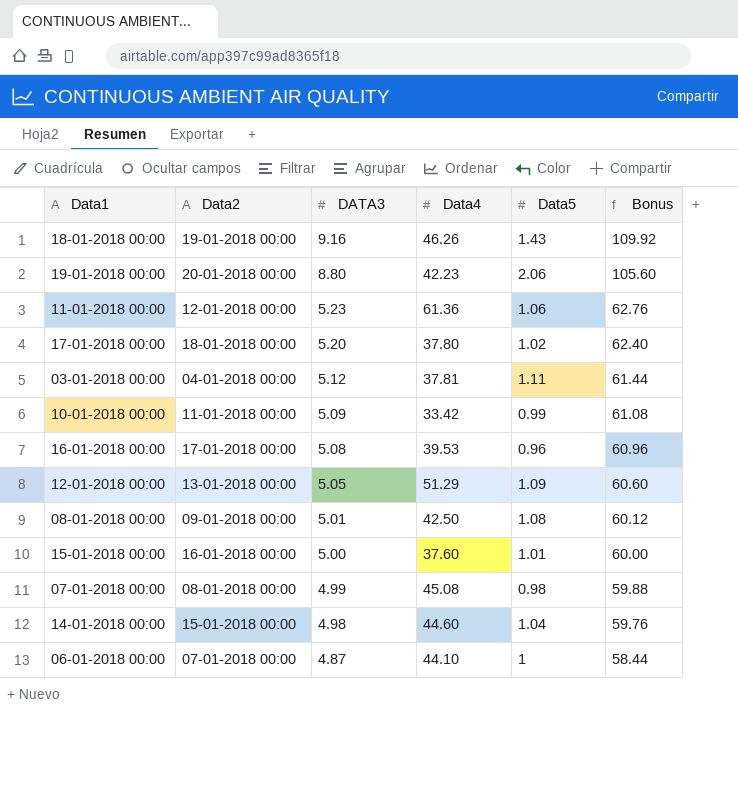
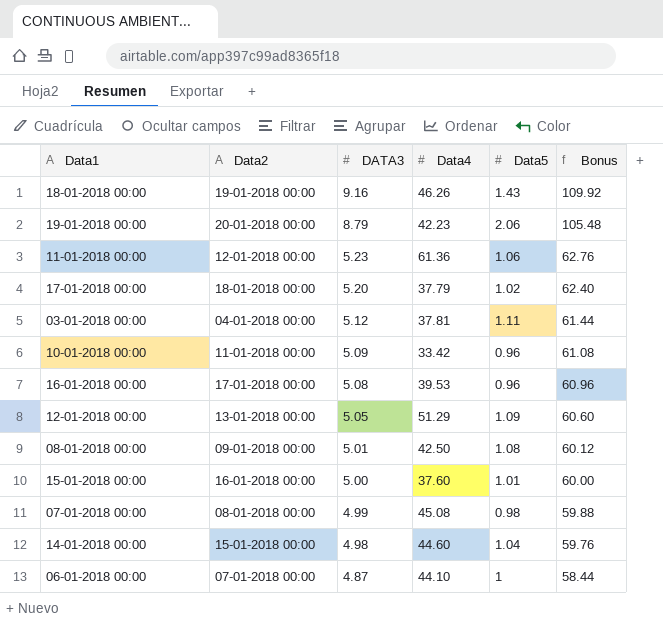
19-01-2018 00:00 | DATA3: 8.80 -> 8.79
19-01-2018 00:00 | Bonus: 105.60 -> 105.48
17-01-2018 00:00 | Data4: 37.80 -> 37.79
10-01-2018 00:00 | Data5: 0.99 -> 0.96

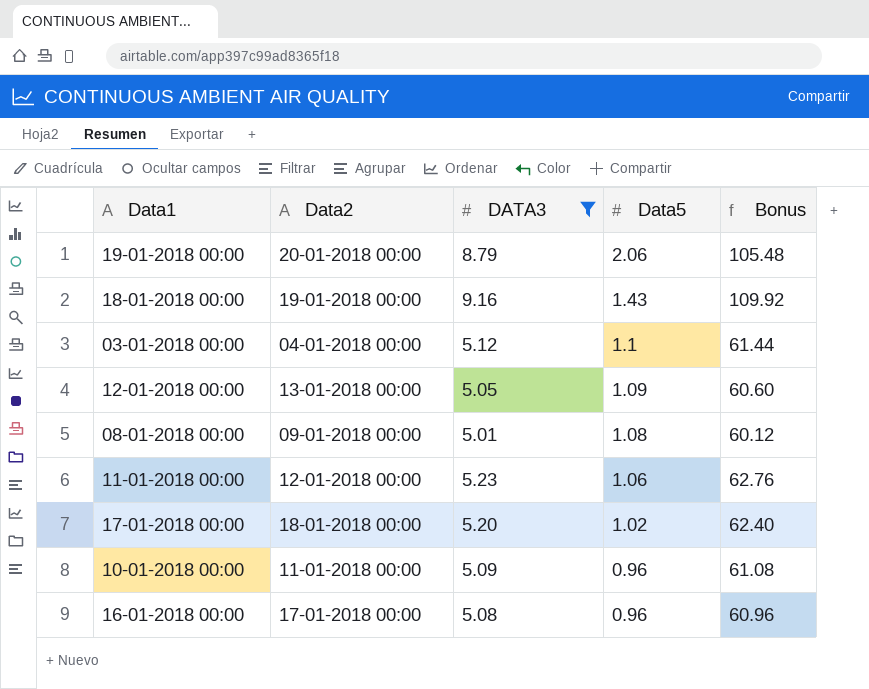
filter: none -> DATA3 >= 5.01
row order: DATA3 descending -> Data5 descending
column Data4 | position: 4 -> none
03-01-2018 00:00 | Data5: 1.11 -> 1.1

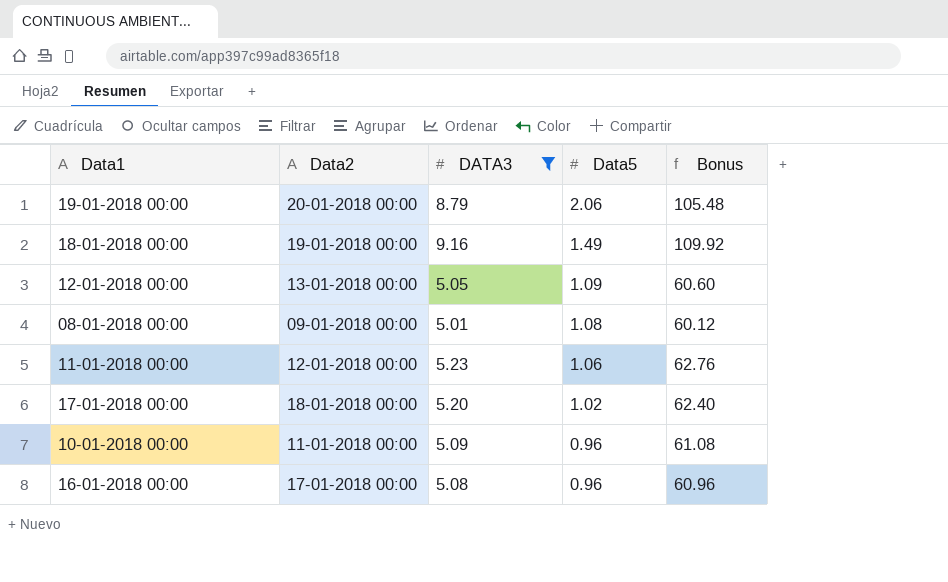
row 03-01-2018 00:00: 04-01-2018 00:00 | 5.12 | 1.1 | 61.44 -> none
18-01-2018 00:00 | Data5: 1.43 -> 1.49

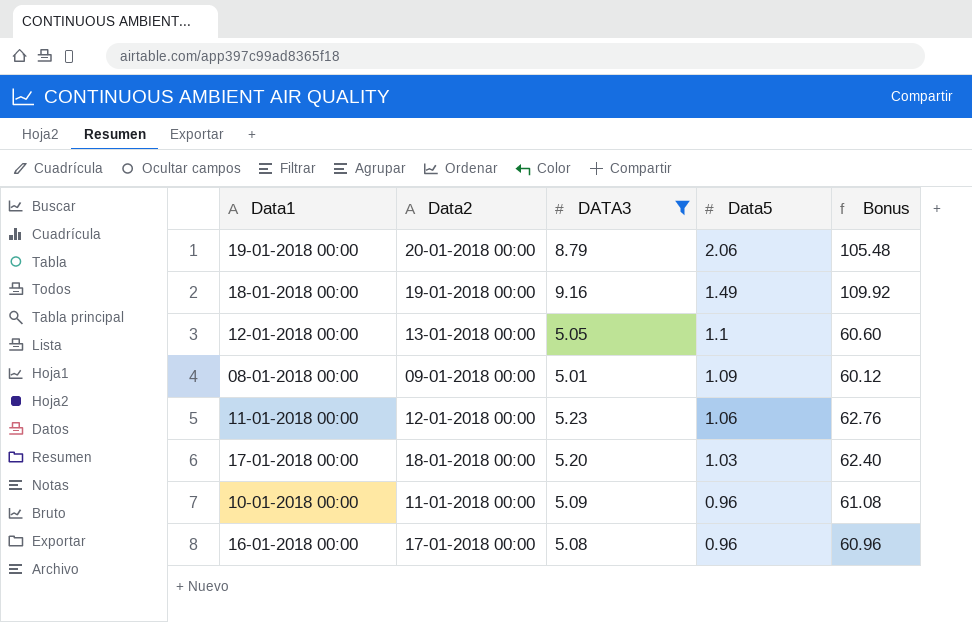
12-01-2018 00:00 | Data5: 1.09 -> 1.1
08-01-2018 00:00 | Data5: 1.08 -> 1.09
17-01-2018 00:00 | Data5: 1.02 -> 1.03

